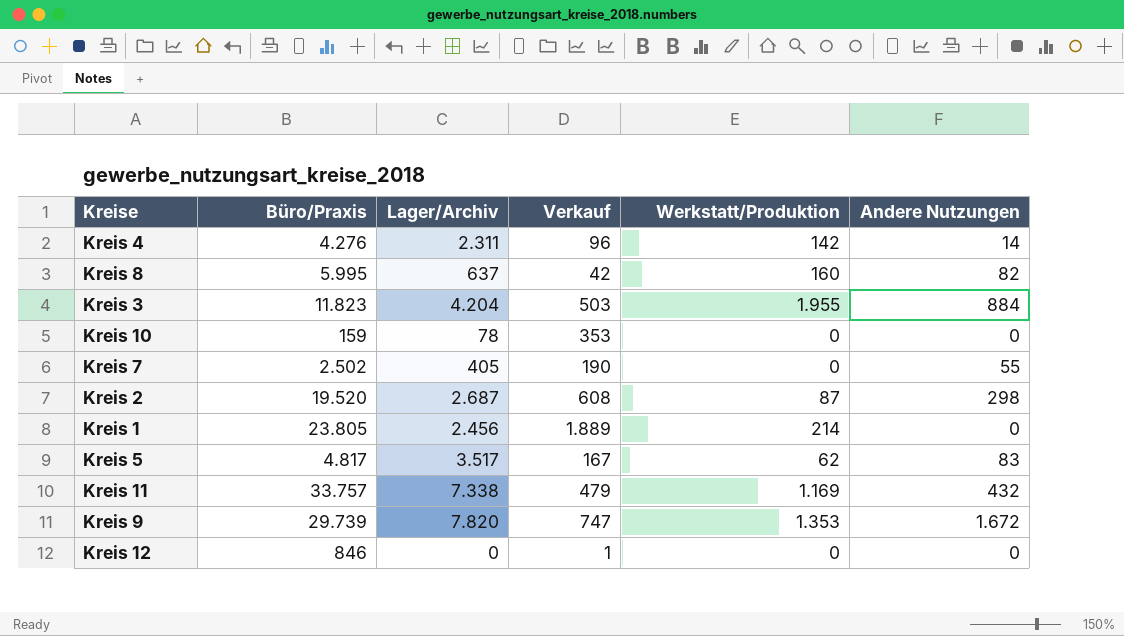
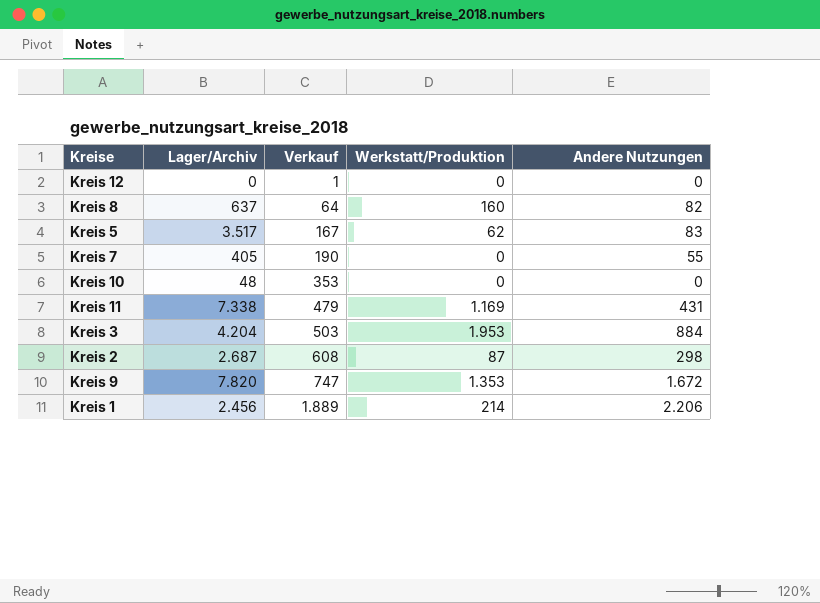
row order: none -> Verkauf ascending
column Büro/Praxis | position: 2 -> none
row Kreis 4: 4.276 | 2.311 | 96 | 142 | 14 -> none
Kreis 8 | Verkauf: 42 -> 64
Kreis 10 | Lager/Archiv: 78 -> 48
Kreis 11 | Andere Nutzungen: 432 -> 431
Kreis 3 | Werkstatt/Produktion: 1.955 -> 1.953
Kreis 1 | Andere Nutzungen: 0 -> 2.206

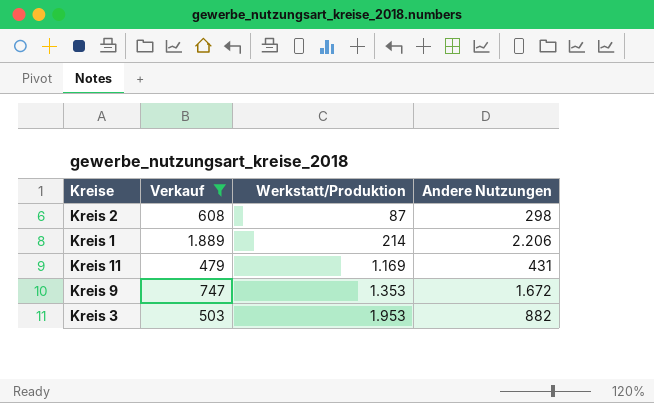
filter: none -> Verkauf >= 479
row order: Verkauf ascending -> Werkstatt/Produktion ascending
column Lager/Archiv | position: 2 -> none
Kreis 3 | Andere Nutzungen: 884 -> 882

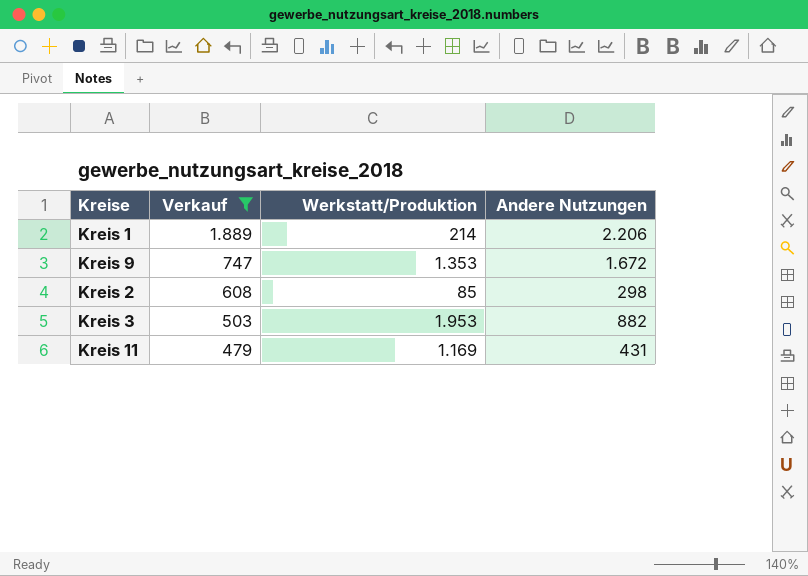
row order: Werkstatt/Produktion ascending -> Verkauf descending
Kreis 2 | Werkstatt/Produktion: 87 -> 85

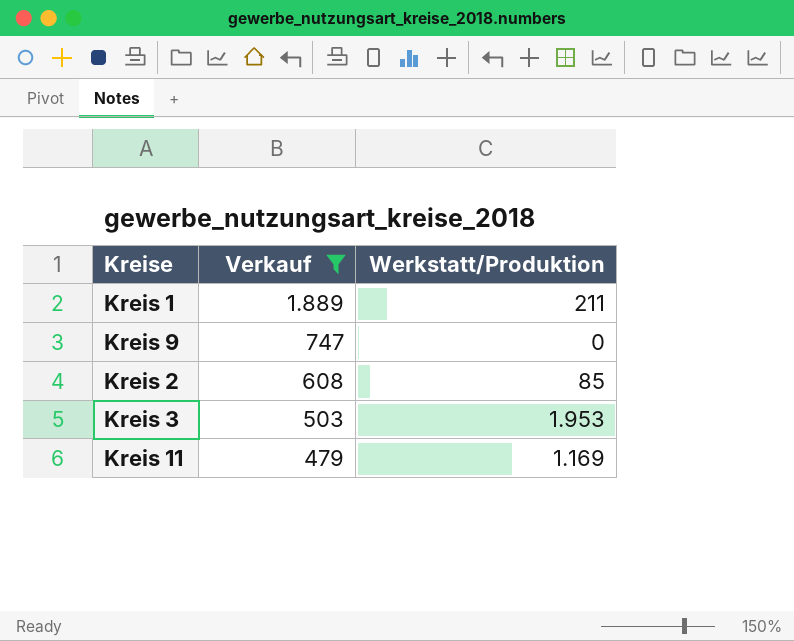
column Andere Nutzungen | position: 4 -> none
Kreis 1 | Werkstatt/Produktion: 214 -> 211
Kreis 9 | Werkstatt/Produktion: 1.353 -> 0

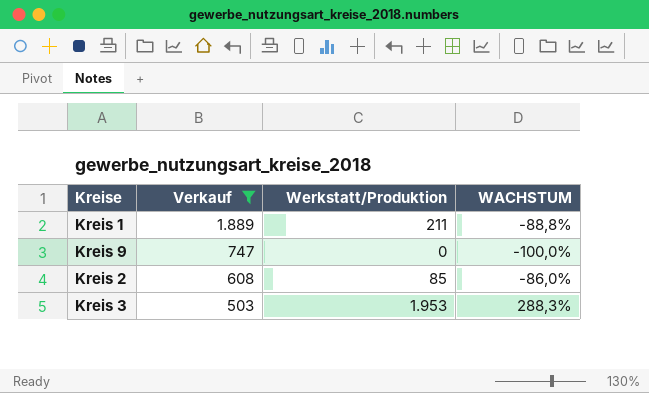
column WACHSTUM | formula: none -> ([Werkstatt/Produktion] - [Verkauf]) / [Verkauf]
row Kreis 11: 479 | 1.169 -> none

